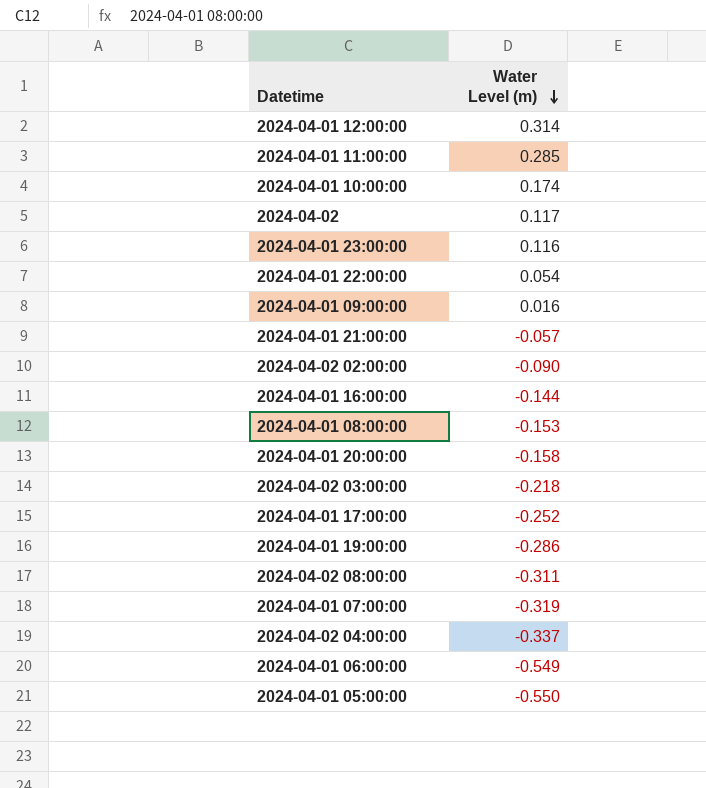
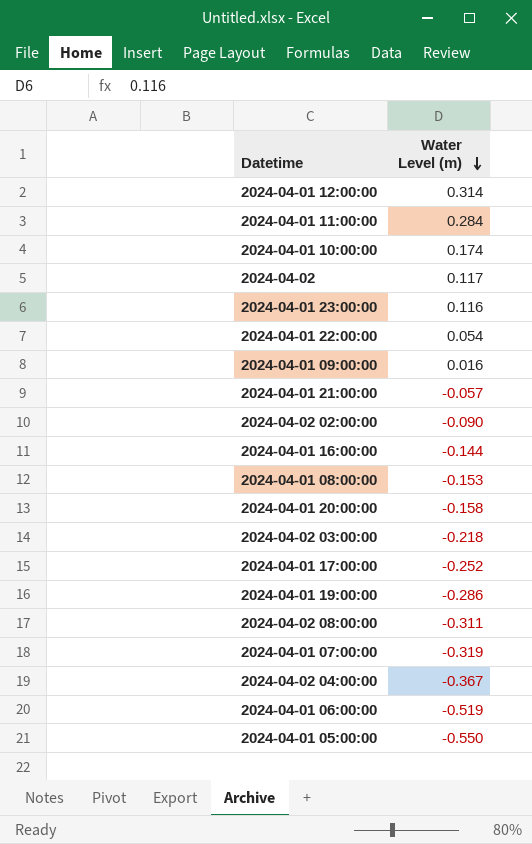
2024-04-01 11:00:00 | Water Level (m): 0.285 -> 0.284
2024-04-02 04:00:00 | Water Level (m): -0.337 -> -0.367
2024-04-01 06:00:00 | Water Level (m): -0.549 -> -0.519

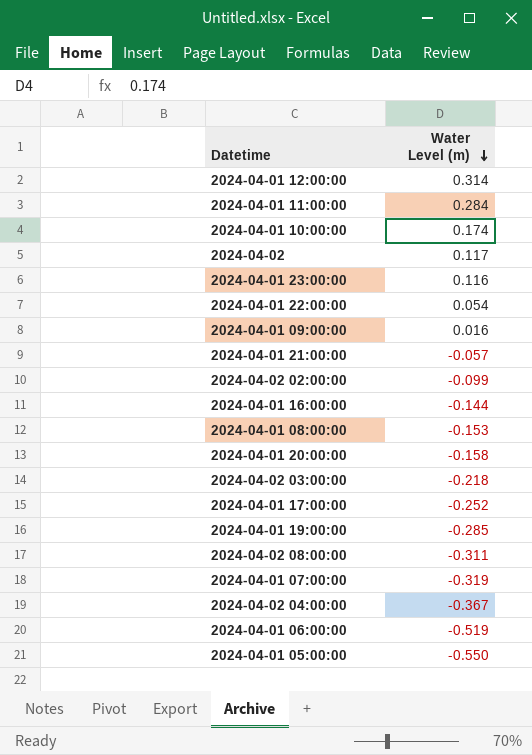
2024-04-02 02:00:00 | Water Level (m): -0.090 -> -0.099
2024-04-01 19:00:00 | Water Level (m): -0.286 -> -0.285

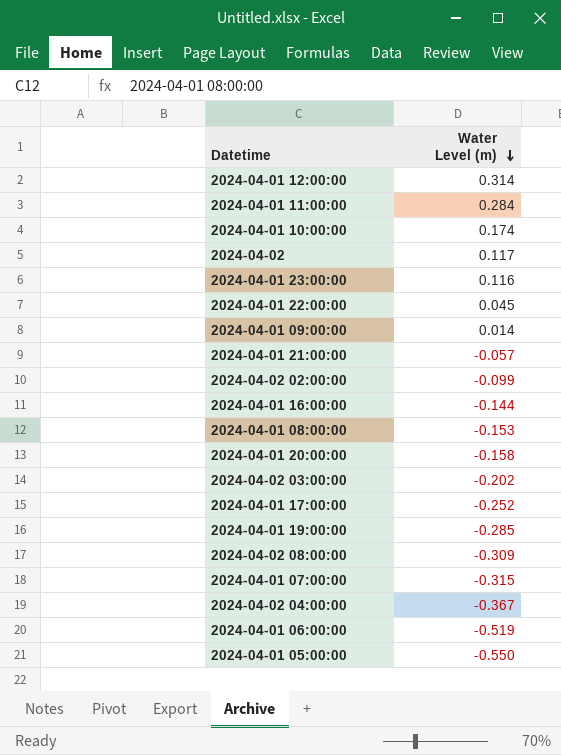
2024-04-01 22:00:00 | Water Level (m): 0.054 -> 0.045
2024-04-01 09:00:00 | Water Level (m): 0.016 -> 0.014
2024-04-02 03:00:00 | Water Level (m): -0.218 -> -0.202
2024-04-02 08:00:00 | Water Level (m): -0.311 -> -0.309
2024-04-01 07:00:00 | Water Level (m): -0.319 -> -0.315

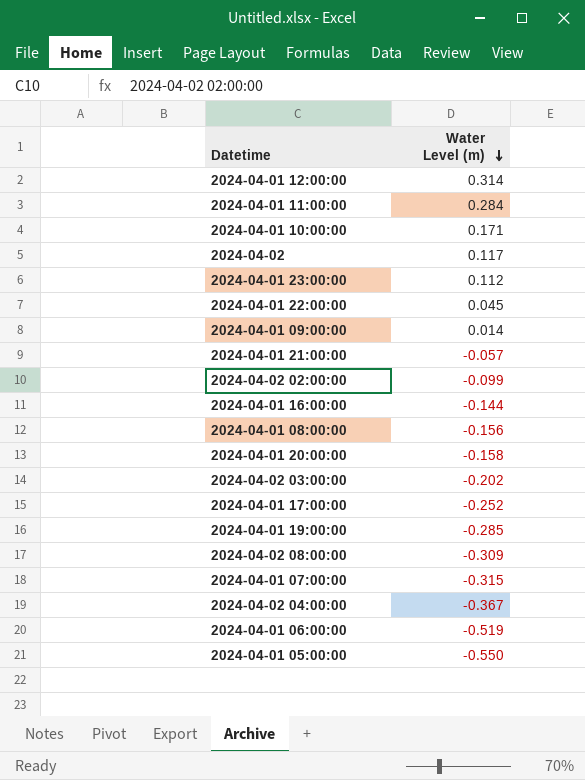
2024-04-01 10:00:00 | Water Level (m): 0.174 -> 0.171
2024-04-01 23:00:00 | Water Level (m): 0.116 -> 0.112
2024-04-01 08:00:00 | Water Level (m): -0.153 -> -0.156

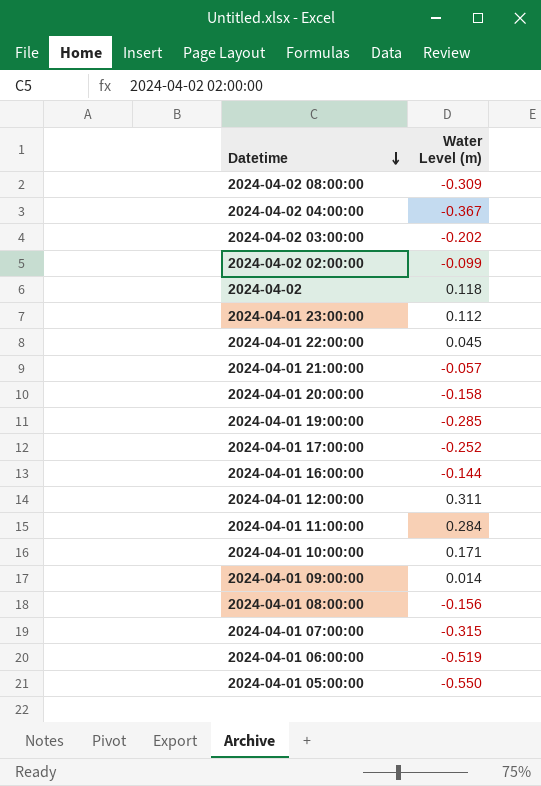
row order: Water Level (m) descending -> Datetime descending
2024-04-02 | Water Level (m): 0.117 -> 0.118
2024-04-01 12:00:00 | Water Level (m): 0.314 -> 0.311

